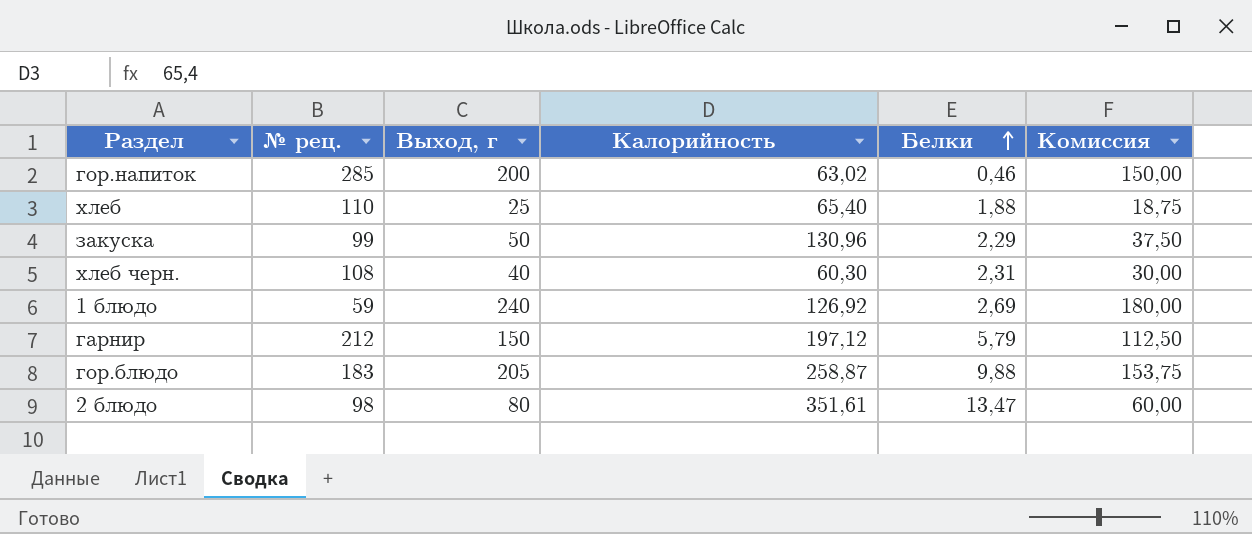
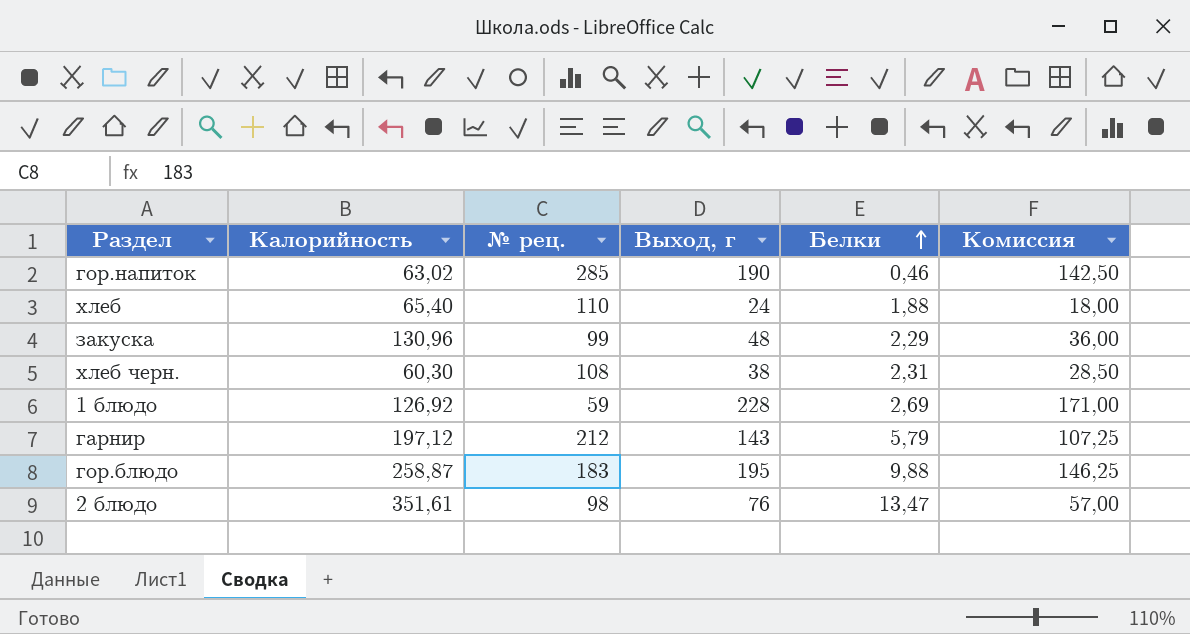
column Калорийность | position: 4 -> 2
гор.напиток | Выход, г: 200 -> 190
гор.напиток | Комиссия: 150,00 -> 142,50
хлеб | Выход, г: 25 -> 24
хлеб | Комиссия: 18,75 -> 18,00
закуска | Выход, г: 50 -> 48
закуска | Комиссия: 37,50 -> 36,00
хлеб черн. | Выход, г: 40 -> 38
хлеб черн. | Комиссия: 30,00 -> 28,50
1 блюдо | Выход, г: 240 -> 228
1 блюдо | Комиссия: 180,00 -> 171,00
гарнир | Выход, г: 150 -> 143
гарнир | Комиссия: 112,50 -> 107,25
гор.блюдо | Выход, г: 205 -> 195
гор.блюдо | Комиссия: 153,75 -> 146,25
2 блюдо | Выход, г: 80 -> 76
2 блюдо | Комиссия: 60,00 -> 57,00

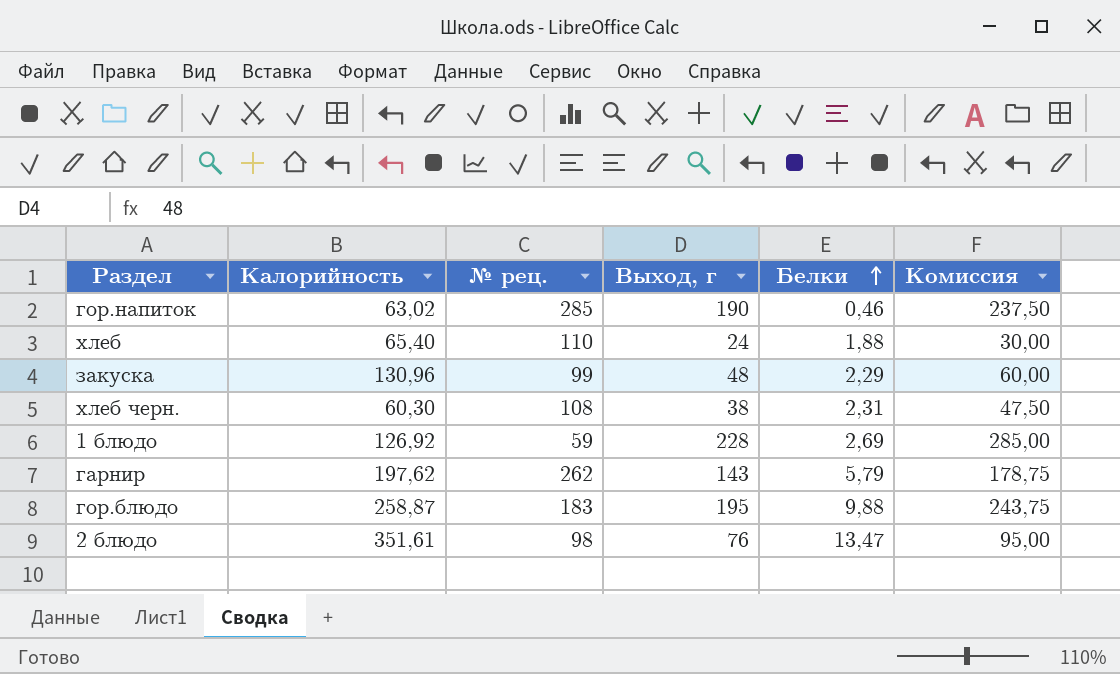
column Комиссия | formula: [Выход, г] * 0,75 -> [Выход, г] * 1,25
гарнир | Калорийность: 197,12 -> 197,62
гарнир | № рец.: 212 -> 262

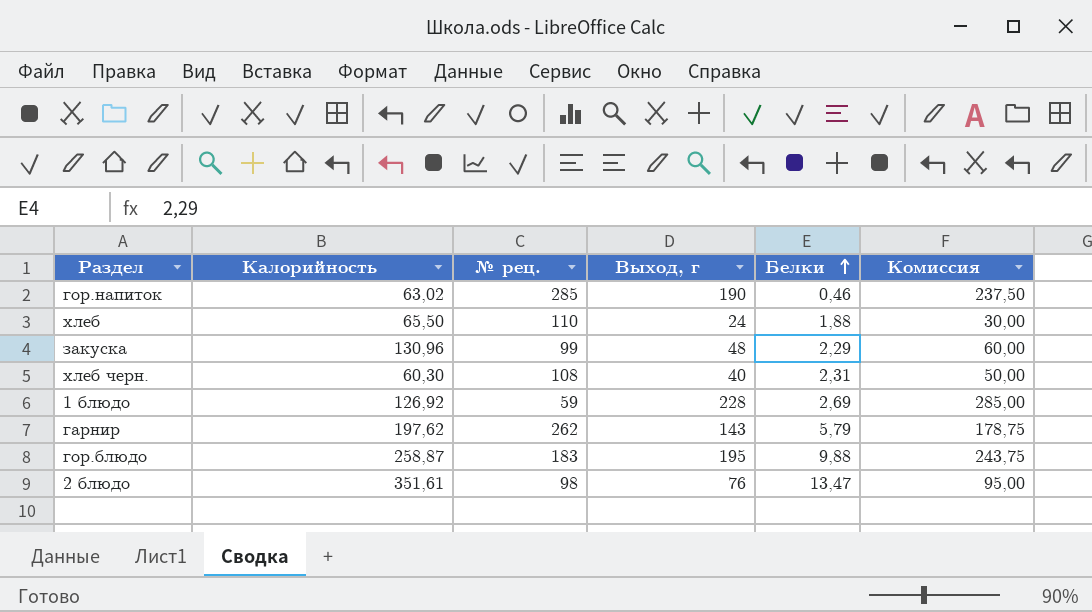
хлеб | Калорийность: 65,40 -> 65,50
хлеб черн. | Выход, г: 38 -> 40
хлеб черн. | Комиссия: 47,50 -> 50,00

